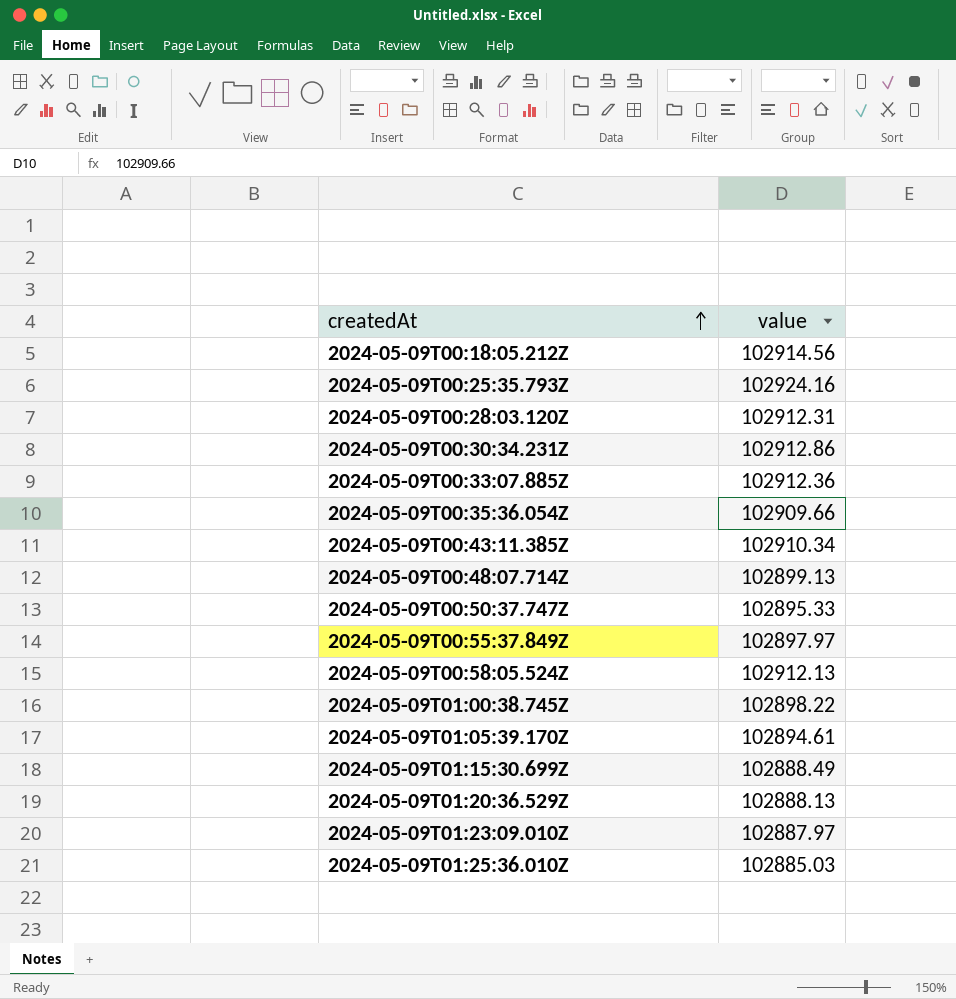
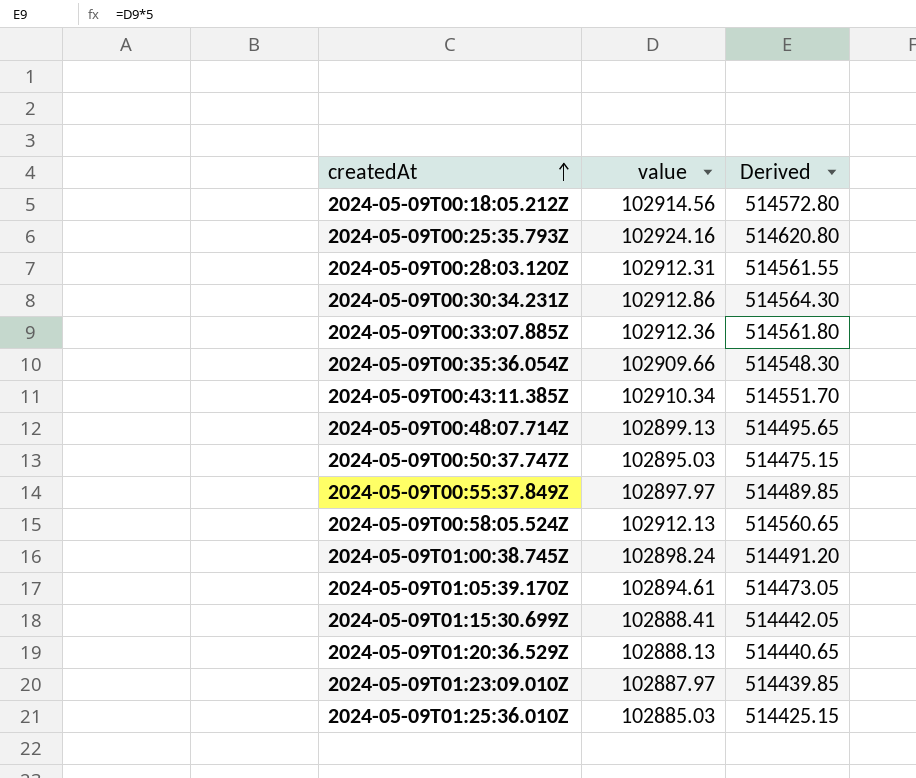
column Derived | formula: none -> [value] * 5
2024-05-09T00:50:37.747Z | value: 102895.33 -> 102895.03
2024-05-09T01:00:38.745Z | value: 102898.22 -> 102898.24
2024-05-09T01:15:30.699Z | value: 102888.49 -> 102888.41

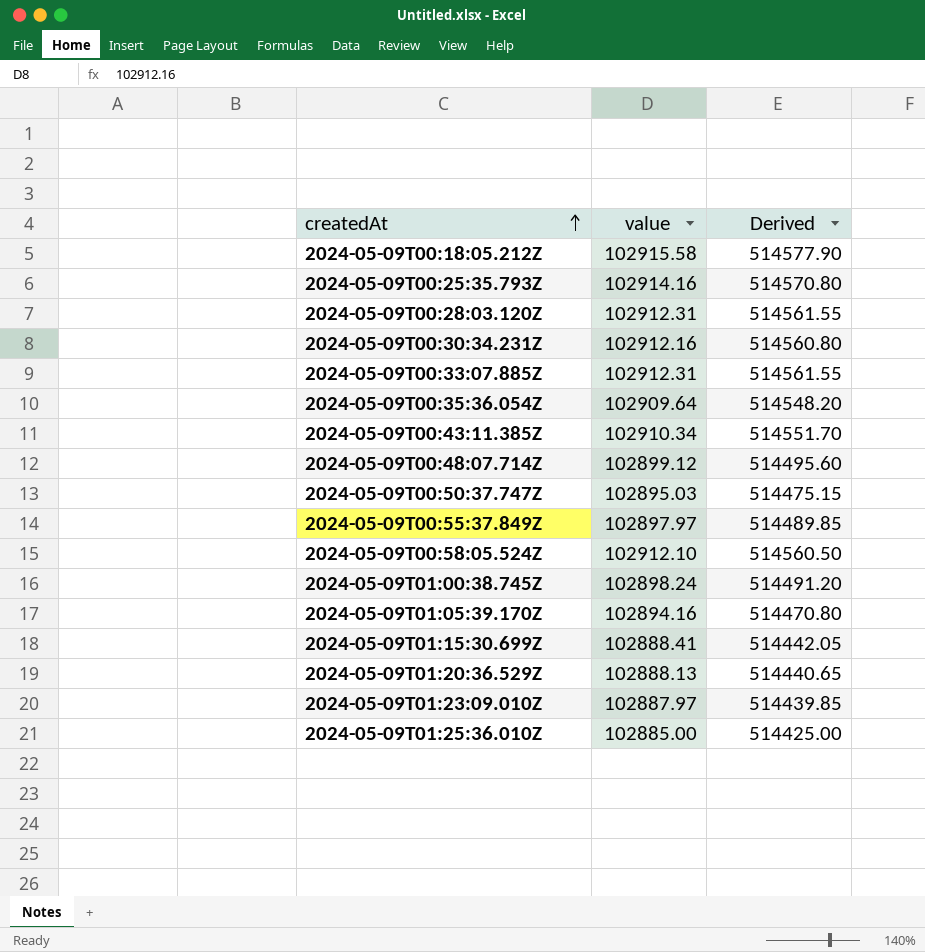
2024-05-09T00:18:05.212Z | value: 102914.56 -> 102915.58
2024-05-09T00:18:05.212Z | Derived: 514572.80 -> 514577.90
2024-05-09T00:25:35.793Z | value: 102924.16 -> 102914.16
2024-05-09T00:25:35.793Z | Derived: 514620.80 -> 514570.80
2024-05-09T00:30:34.231Z | value: 102912.86 -> 102912.16
2024-05-09T00:30:34.231Z | Derived: 514564.30 -> 514560.80
2024-05-09T00:33:07.885Z | value: 102912.36 -> 102912.31
2024-05-09T00:33:07.885Z | Derived: 514561.80 -> 514561.55
2024-05-09T00:35:36.054Z | value: 102909.66 -> 102909.64
2024-05-09T00:35:36.054Z | Derived: 514548.30 -> 514548.20
2024-05-09T00:48:07.714Z | value: 102899.13 -> 102899.12
2024-05-09T00:48:07.714Z | Derived: 514495.65 -> 514495.60
2024-05-09T00:58:05.524Z | value: 102912.13 -> 102912.10
2024-05-09T00:58:05.524Z | Derived: 514560.65 -> 514560.50
2024-05-09T01:05:39.170Z | value: 102894.61 -> 102894.16
2024-05-09T01:05:39.170Z | Derived: 514473.05 -> 514470.80
2024-05-09T01:25:36.010Z | value: 102885.03 -> 102885.00
2024-05-09T01:25:36.010Z | Derived: 514425.15 -> 514425.00

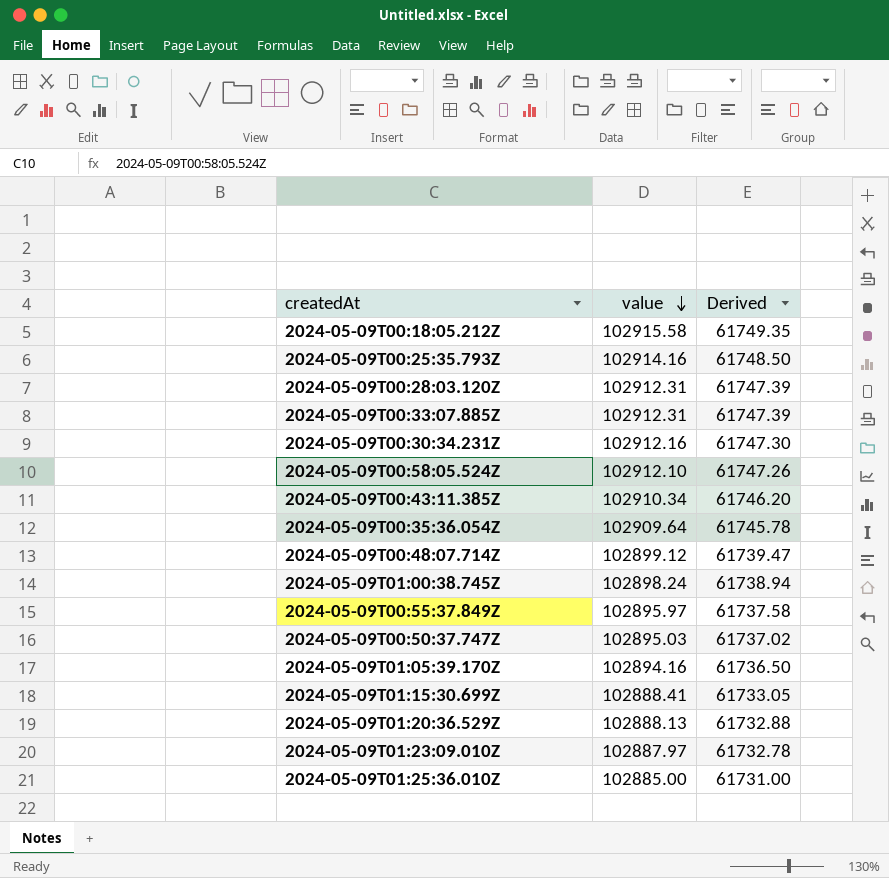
row order: createdAt ascending -> value descending
column Derived | formula: [value] * 5 -> [value] * 0.6
2024-05-09T00:55:37.849Z | value: 102897.97 -> 102895.97

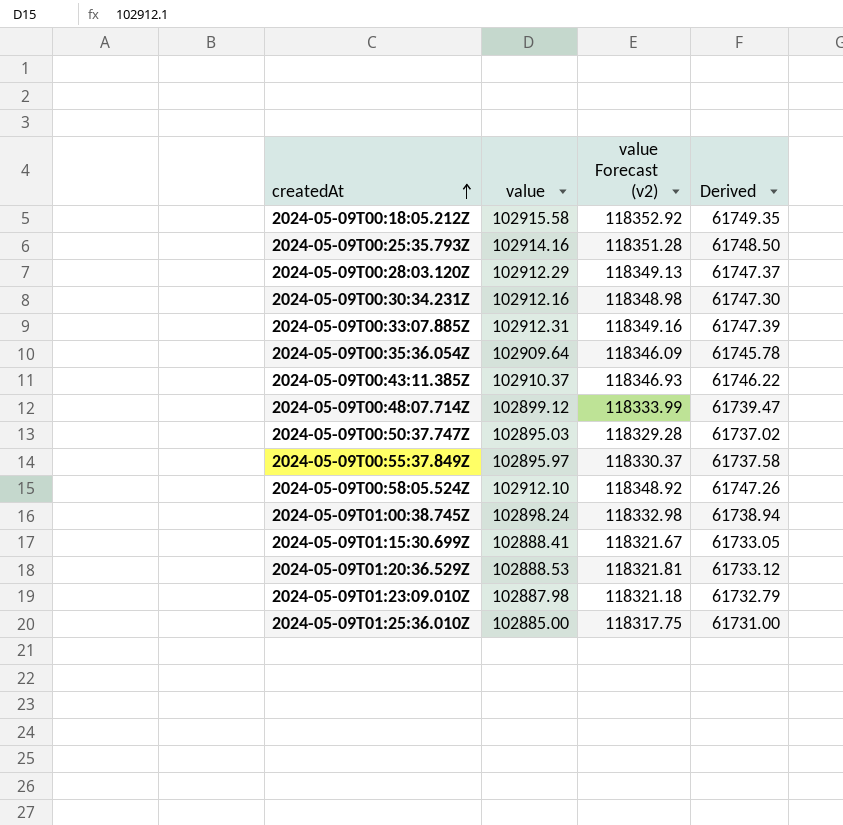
row order: value descending -> createdAt ascending
column value Forecast (v2) | formula: none -> [value] * 1.15
row 2024-05-09T01:05:39.170Z: 102894.16 | 61736.50 -> none
2024-05-09T00:28:03.120Z | value: 102912.31 -> 102912.29
2024-05-09T00:28:03.120Z | Derived: 61747.39 -> 61747.37
2024-05-09T00:43:11.385Z | value: 102910.34 -> 102910.37
2024-05-09T00:43:11.385Z | Derived: 61746.20 -> 61746.22
2024-05-09T01:20:36.529Z | value: 102888.13 -> 102888.53
2024-05-09T01:20:36.529Z | Derived: 61732.88 -> 61733.12
2024-05-09T01:23:09.010Z | value: 102887.97 -> 102887.98
2024-05-09T01:23:09.010Z | Derived: 61732.78 -> 61732.79

